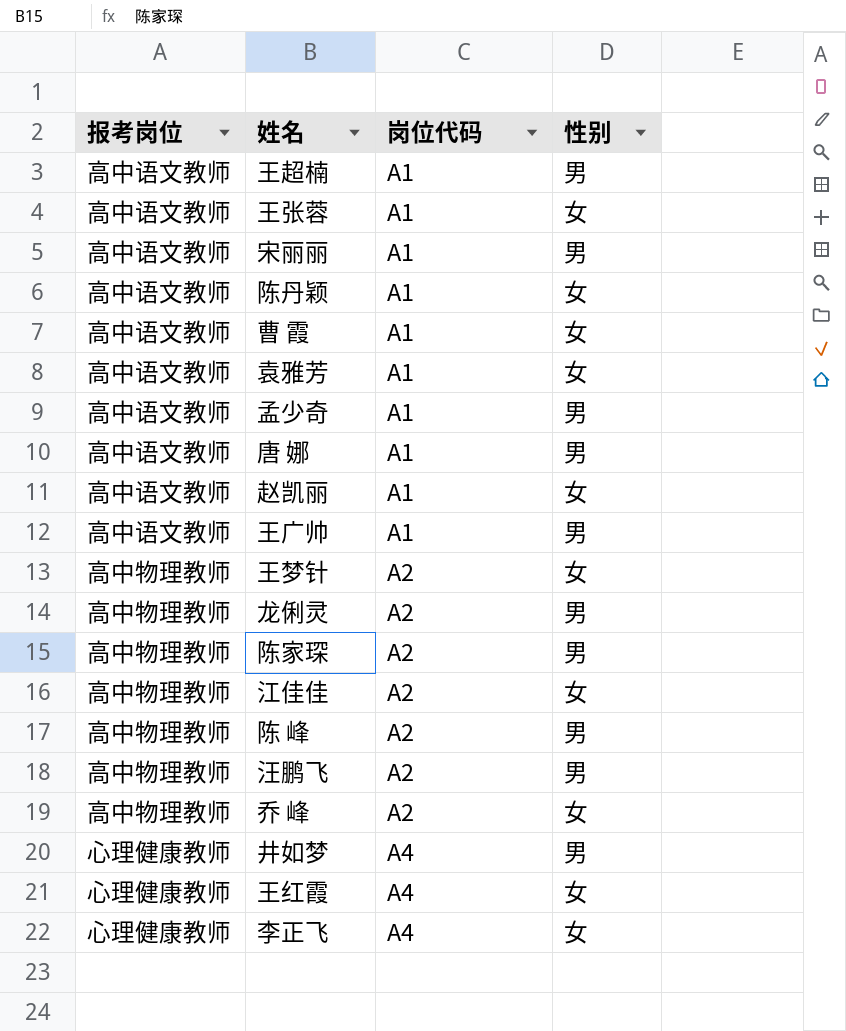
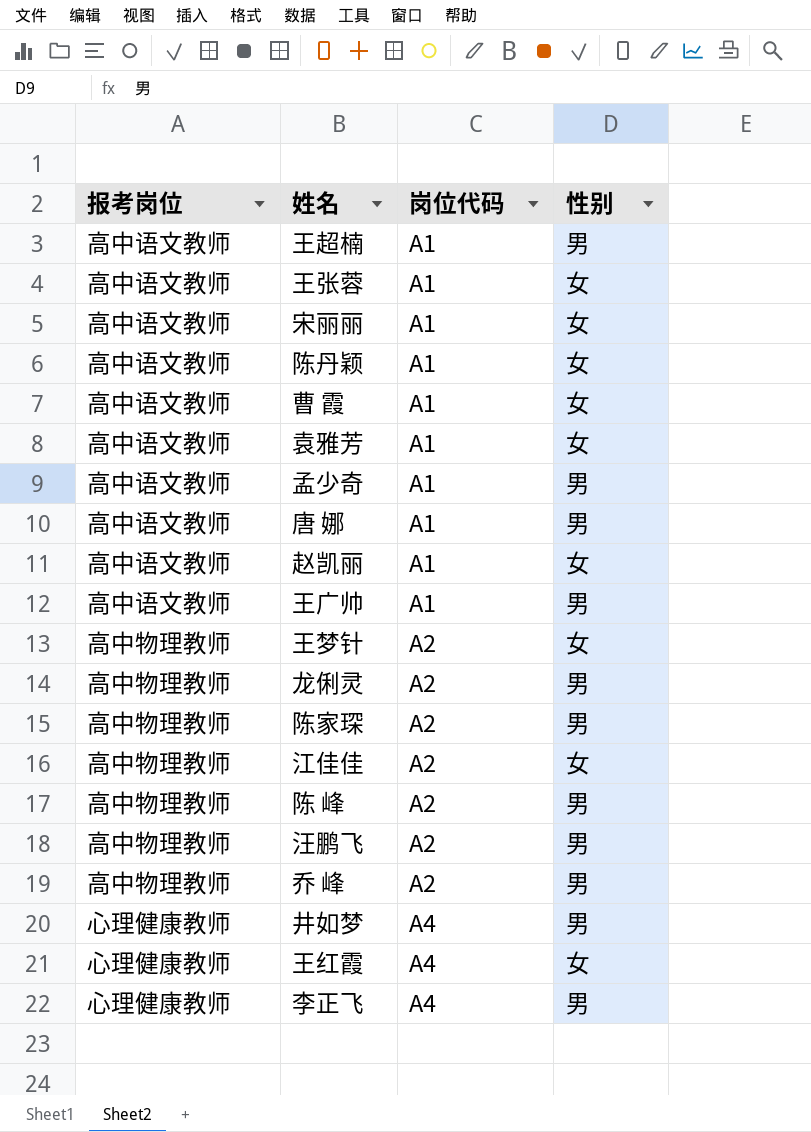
宋丽丽 | 性别: 男 -> 女
乔 峰 | 性别: 女 -> 男
李正飞 | 性别: 女 -> 男

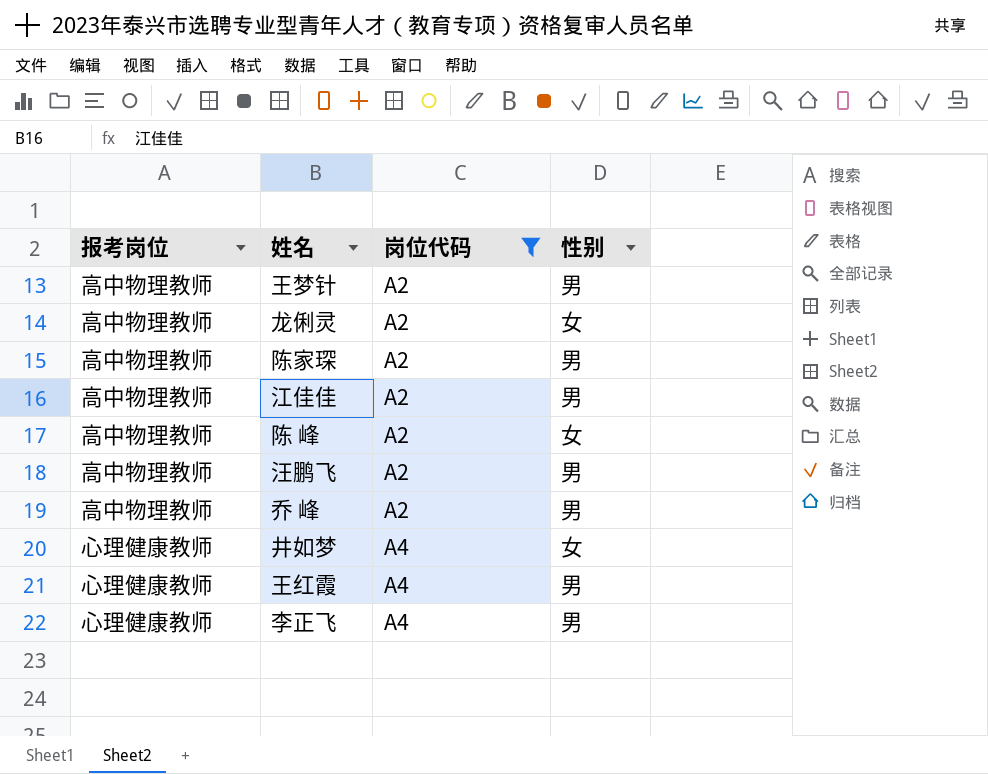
filter: none -> 岗位代码 != A1
王梦针 | 性别: 女 -> 男
龙俐灵 | 性别: 男 -> 女
江佳佳 | 性别: 女 -> 男
陈 峰 | 性别: 男 -> 女
井如梦 | 性别: 男 -> 女
王红霞 | 性别: 女 -> 男

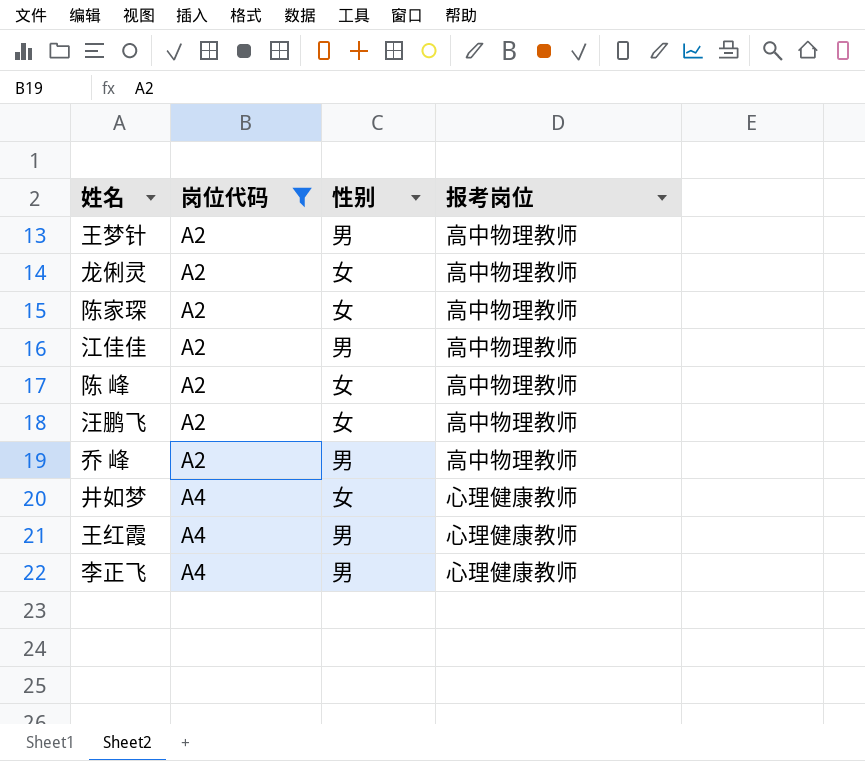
column 报考岗位 | position: 1 -> 4
陈家琛 | 性别: 男 -> 女
汪鹏飞 | 性别: 男 -> 女

